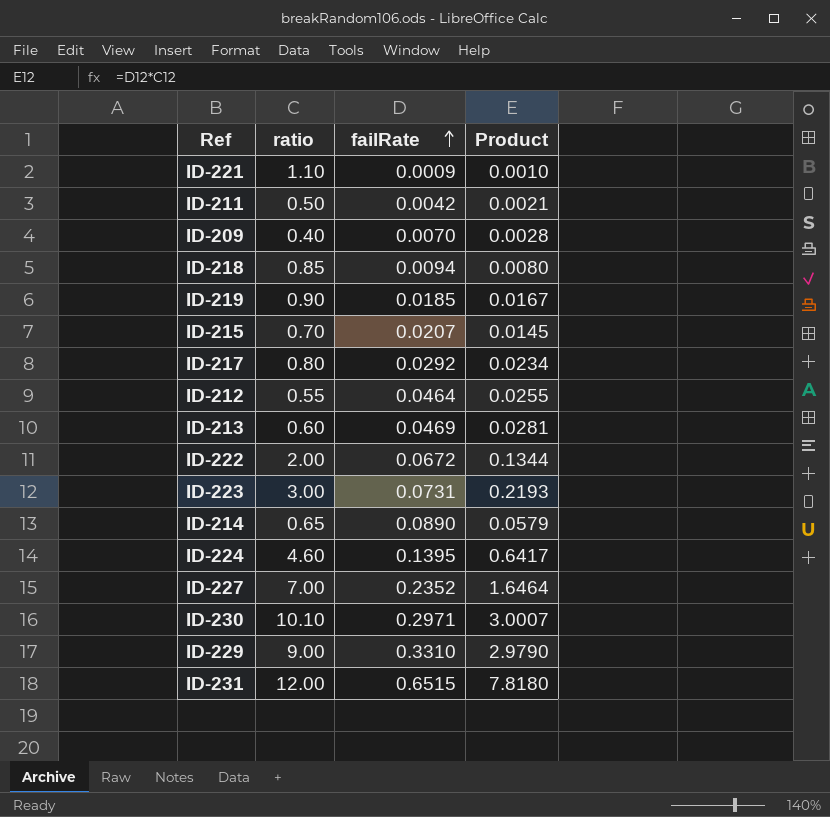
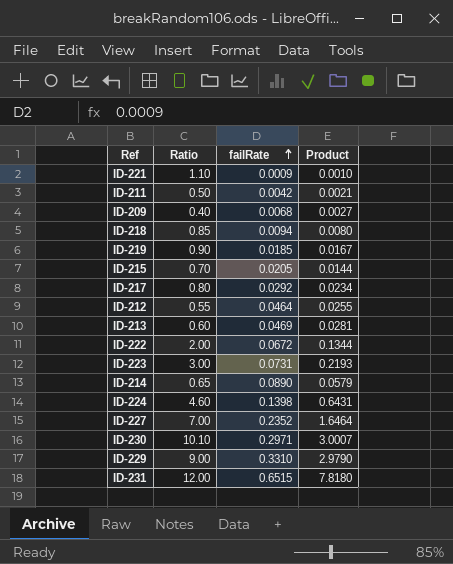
column name: ratio -> Ratio
ID-209 | failRate: 0.0070 -> 0.0068
ID-209 | Product: 0.0028 -> 0.0027
ID-215 | failRate: 0.0207 -> 0.0205
ID-215 | Product: 0.0145 -> 0.0144
ID-224 | failRate: 0.1395 -> 0.1398
ID-224 | Product: 0.6417 -> 0.6431

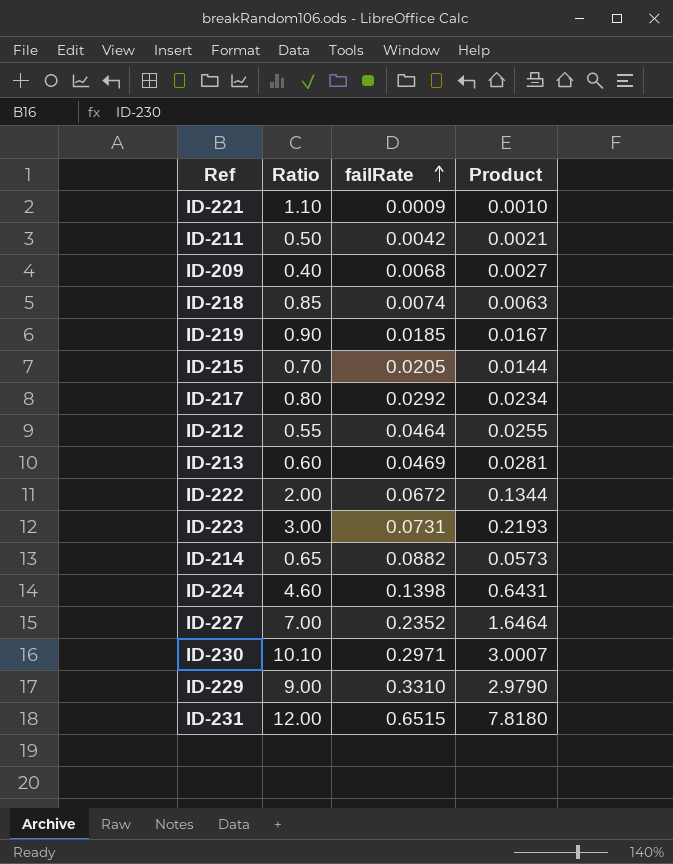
ID-218 | failRate: 0.0094 -> 0.0074
ID-218 | Product: 0.0080 -> 0.0063
ID-214 | failRate: 0.0890 -> 0.0882
ID-214 | Product: 0.0579 -> 0.0573

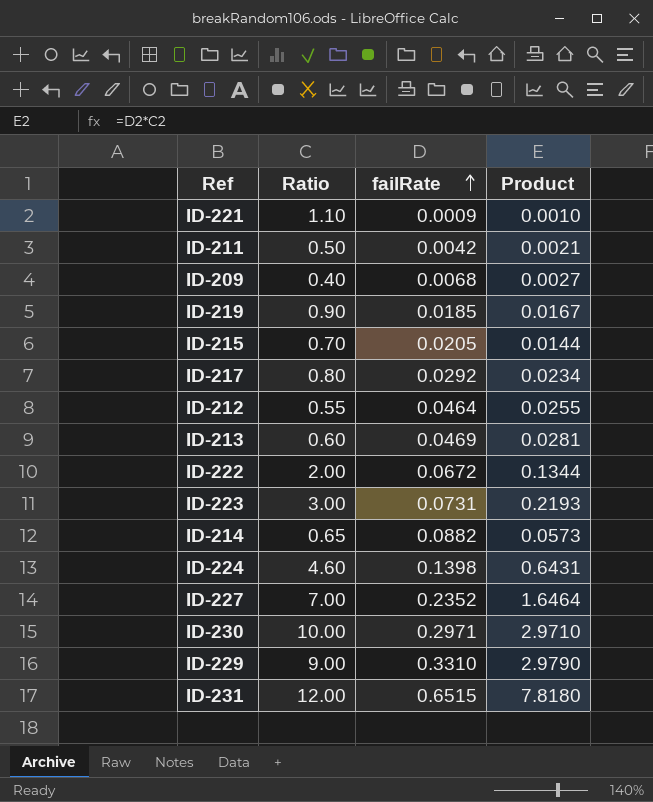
row ID-218: 0.85 | 0.0074 | 0.0063 -> none
ID-230 | Ratio: 10.10 -> 10.00
ID-230 | Product: 3.0007 -> 2.9710

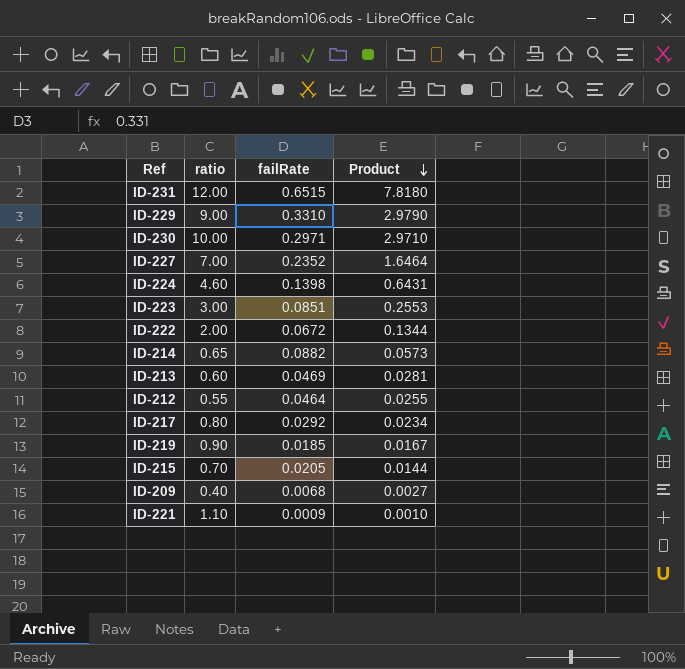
row order: failRate ascending -> Product descending
column name: Ratio -> ratio
row ID-211: 0.50 | 0.0042 | 0.0021 -> none
ID-223 | failRate: 0.0731 -> 0.0851
ID-223 | Product: 0.2193 -> 0.2553

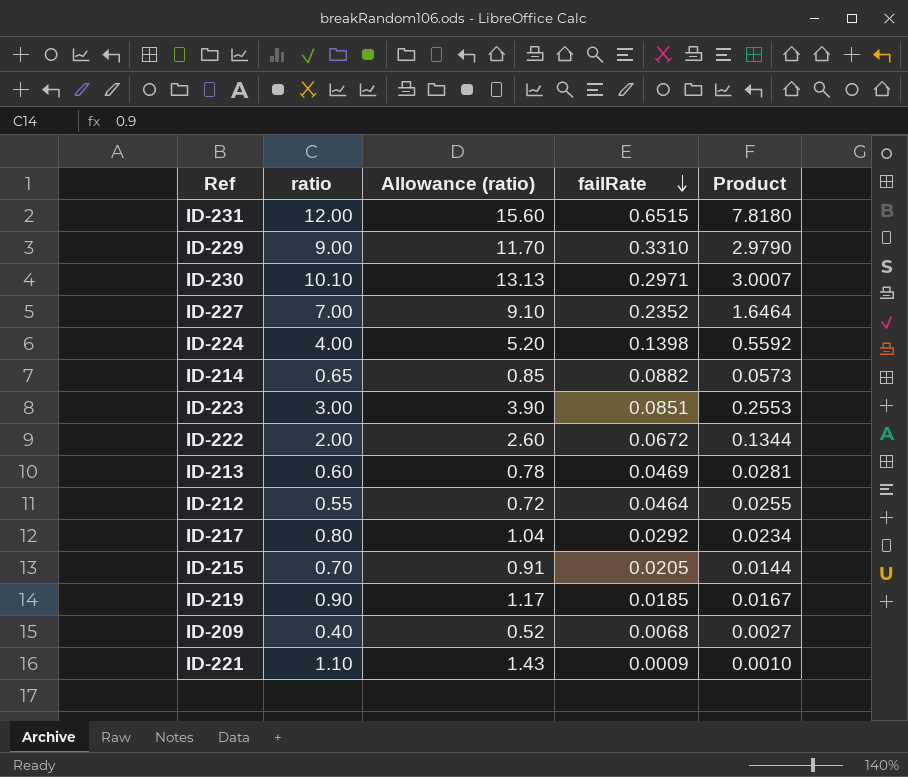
row order: Product descending -> failRate descending
column Allowance (ratio) | formula: none -> [ratio] * 1.3
ID-230 | ratio: 10.00 -> 10.10
ID-230 | Product: 2.9710 -> 3.0007
ID-224 | ratio: 4.60 -> 4.00
ID-224 | Product: 0.6431 -> 0.5592

